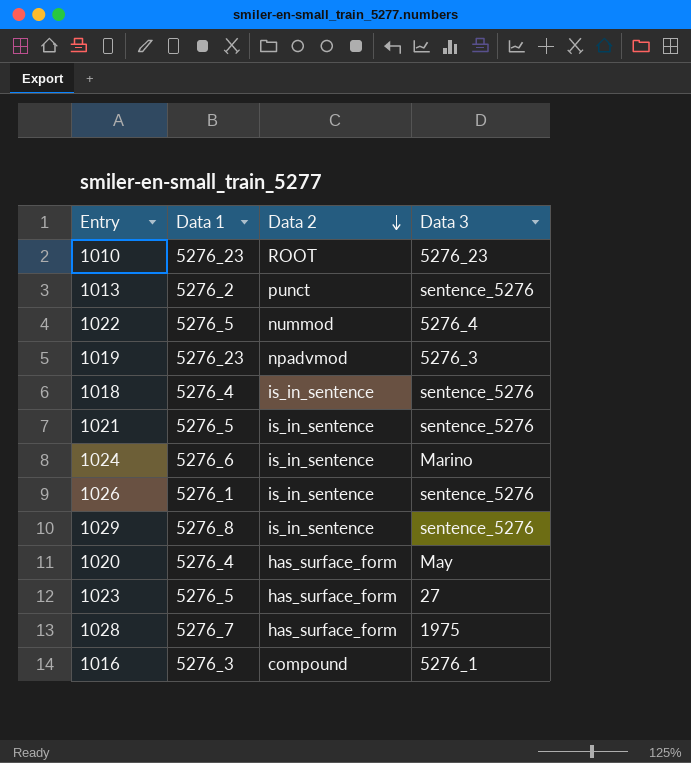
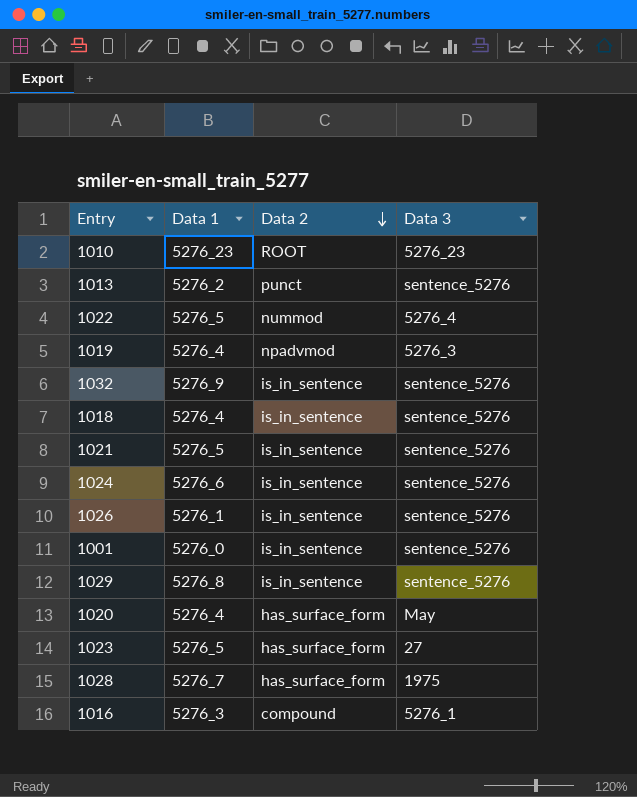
1019 | Data 1: 5276_23 -> 5276_4
row 1032: none -> 5276_9 | is_in_sentence | sentence_5276
1024 | Data 3: Marino -> sentence_5276
row 1001: none -> 5276_0 | is_in_sentence | sentence_5276

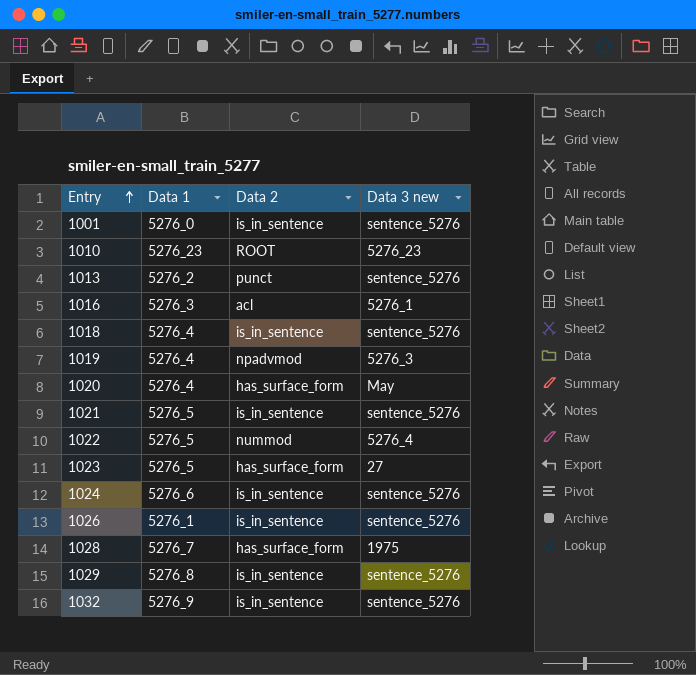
row order: Data 2 descending -> Entry ascending
column name: Data 3 -> Data 3 new
1016 | Data 2: compound -> acl

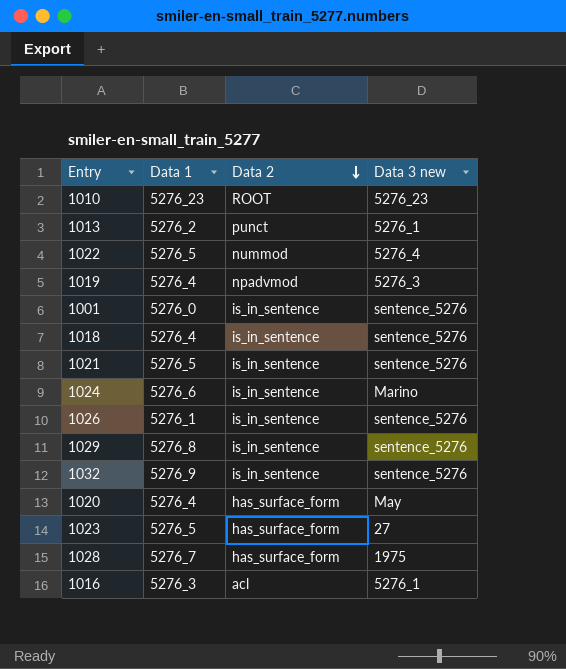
row order: Entry ascending -> Data 2 descending
1013 | Data 3 new: sentence_5276 -> 5276_1
1024 | Data 3 new: sentence_5276 -> Marino

